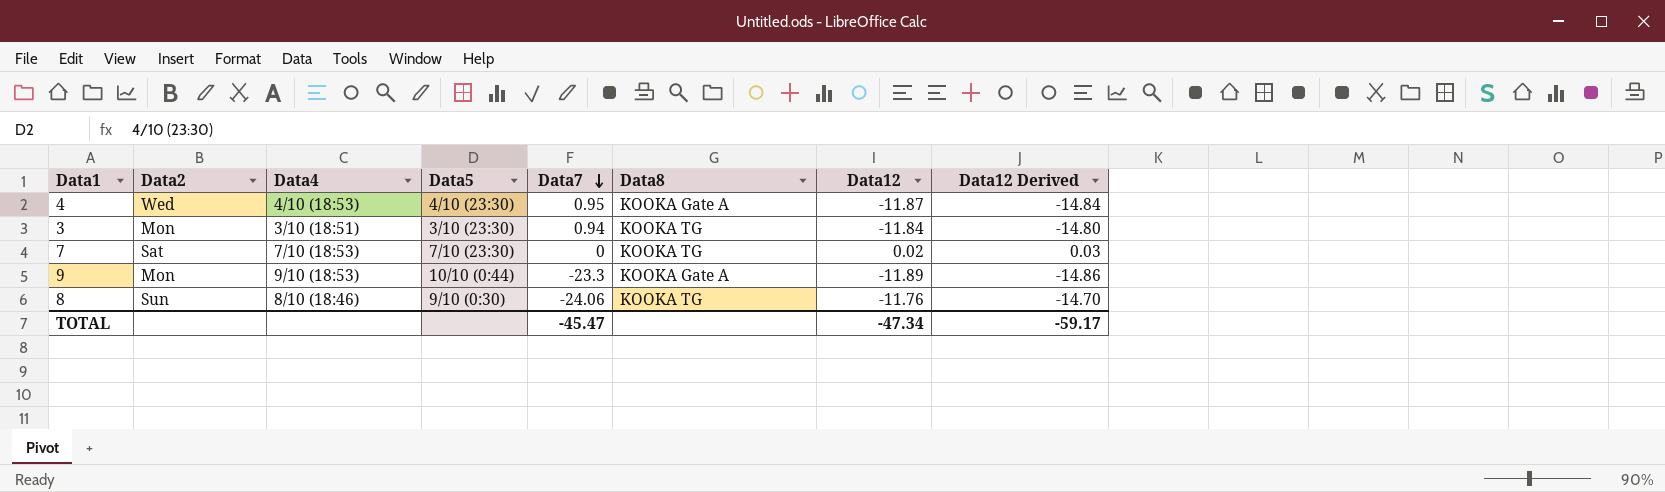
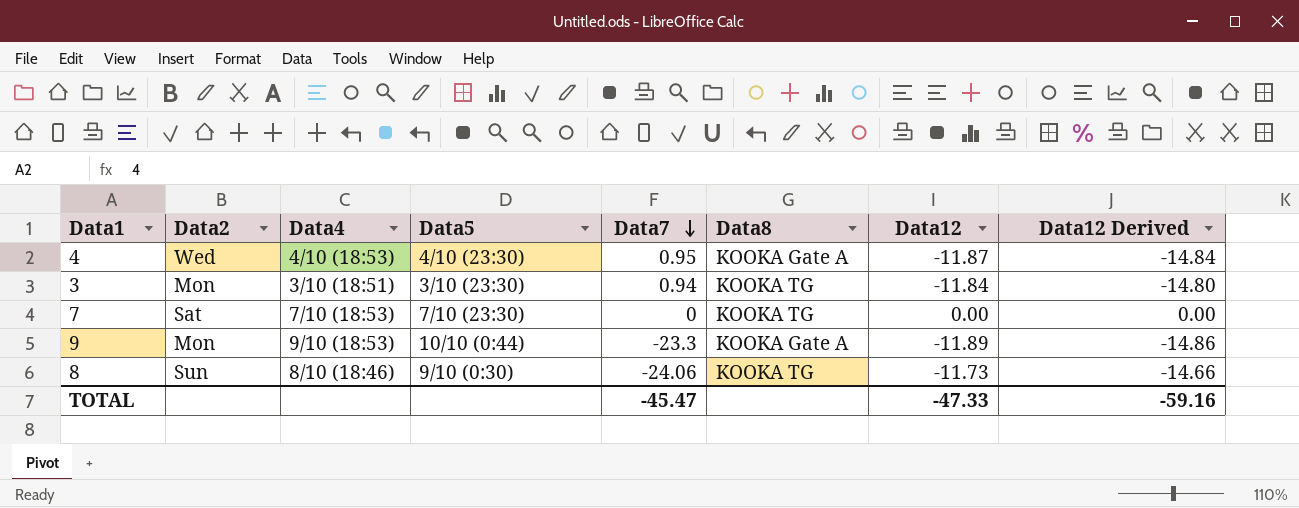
7 | Data12: 0.02 -> 0.00
7 | Data12 Derived: 0.03 -> 0.00
8 | Data12: -11.76 -> -11.73
8 | Data12 Derived: -14.70 -> -14.66
TOTAL | Data12: -47.34 -> -47.33
TOTAL | Data12 Derived: -59.17 -> -59.16

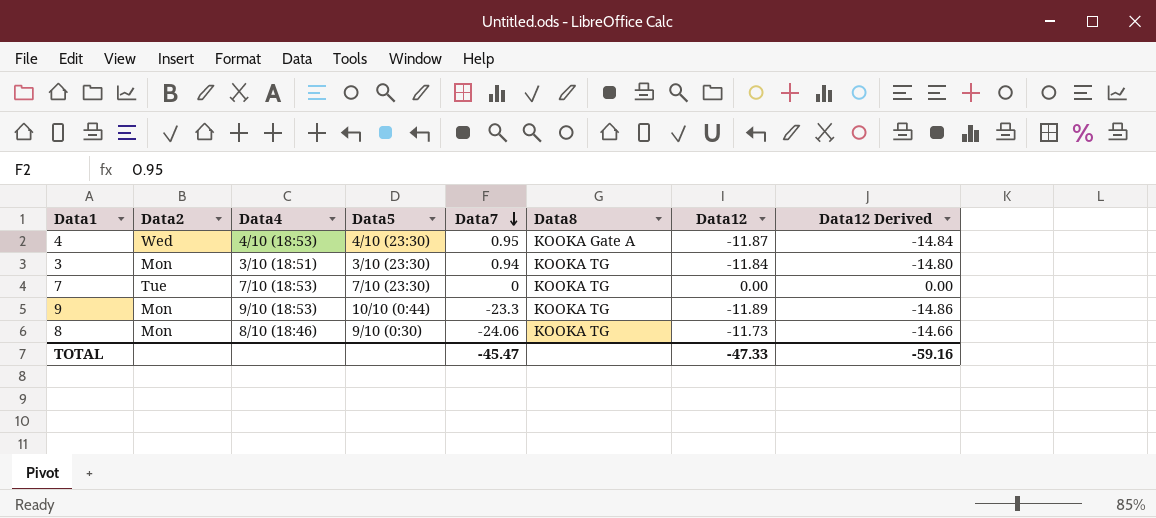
7 | Data2: Sat -> Tue
9 | Data8: KOOKA Gate A -> KOOKA TG
8 | Data2: Sun -> Mon

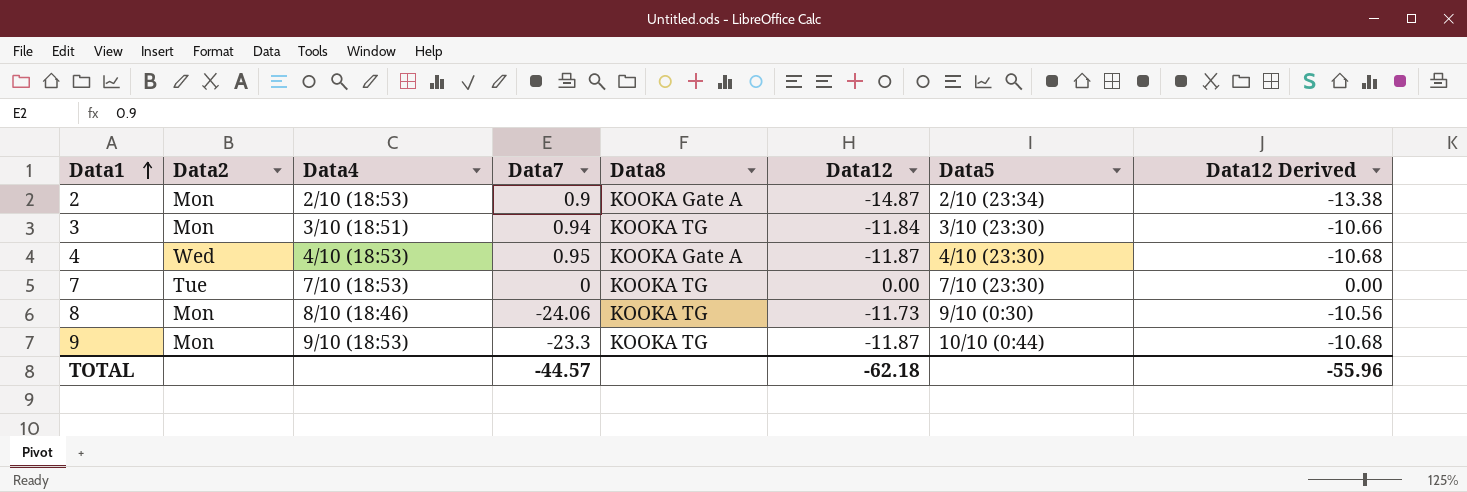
row order: Data7 descending -> Data1 ascending
column Data5 | position: 4 -> 7
column Data12 Derived | formula: [Data12] * 1.25 -> [Data12] * 0.9
row 2: none -> Mon | 2/10 (18:53) | 0.9 | KOOKA Gate A | -14.87 | 2/10 (23:34) | -13.38
9 | Data12: -11.89 -> -11.87
TOTAL | Data7: -45.47 -> -44.57
TOTAL | Data12: -47.33 -> -62.18
TOTAL | Data12 Derived: -59.16 -> -55.96

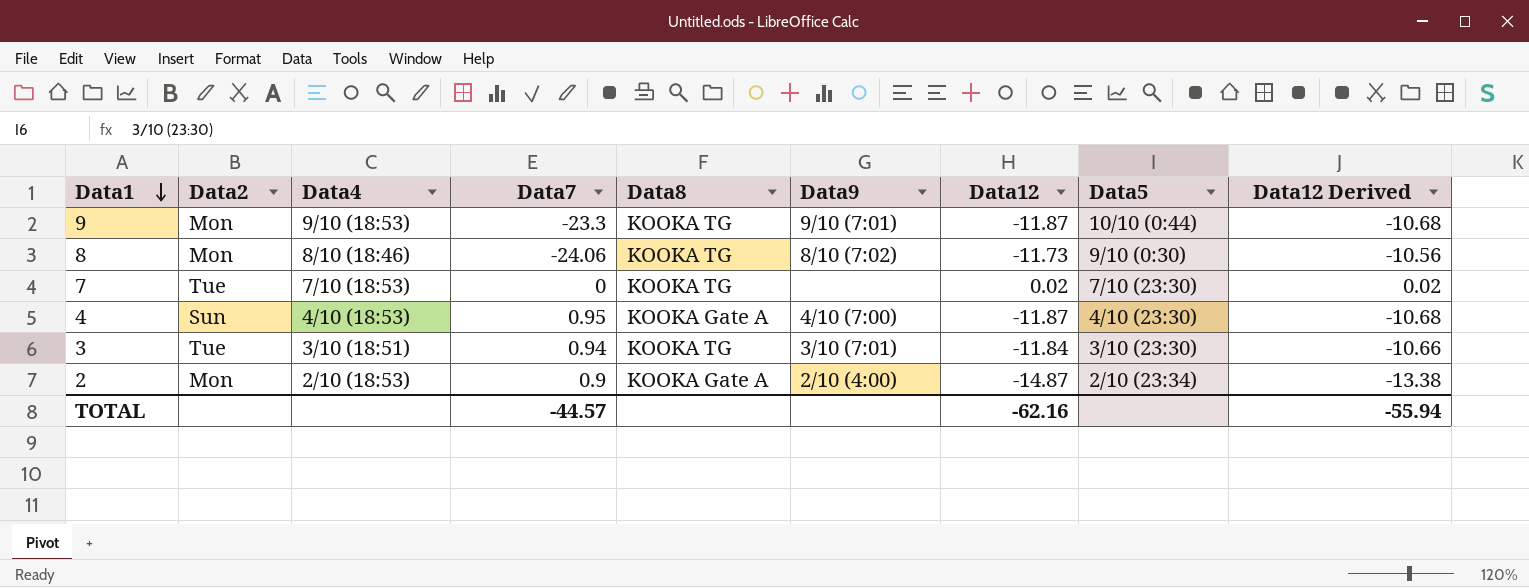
row order: Data1 ascending -> Data1 descending
column Data9 | position: none -> 6
7 | Data12: 0.00 -> 0.02
7 | Data12 Derived: 0.00 -> 0.02
4 | Data2: Wed -> Sun
3 | Data2: Mon -> Tue
TOTAL | Data12: -62.18 -> -62.16
TOTAL | Data12 Derived: -55.96 -> -55.94

